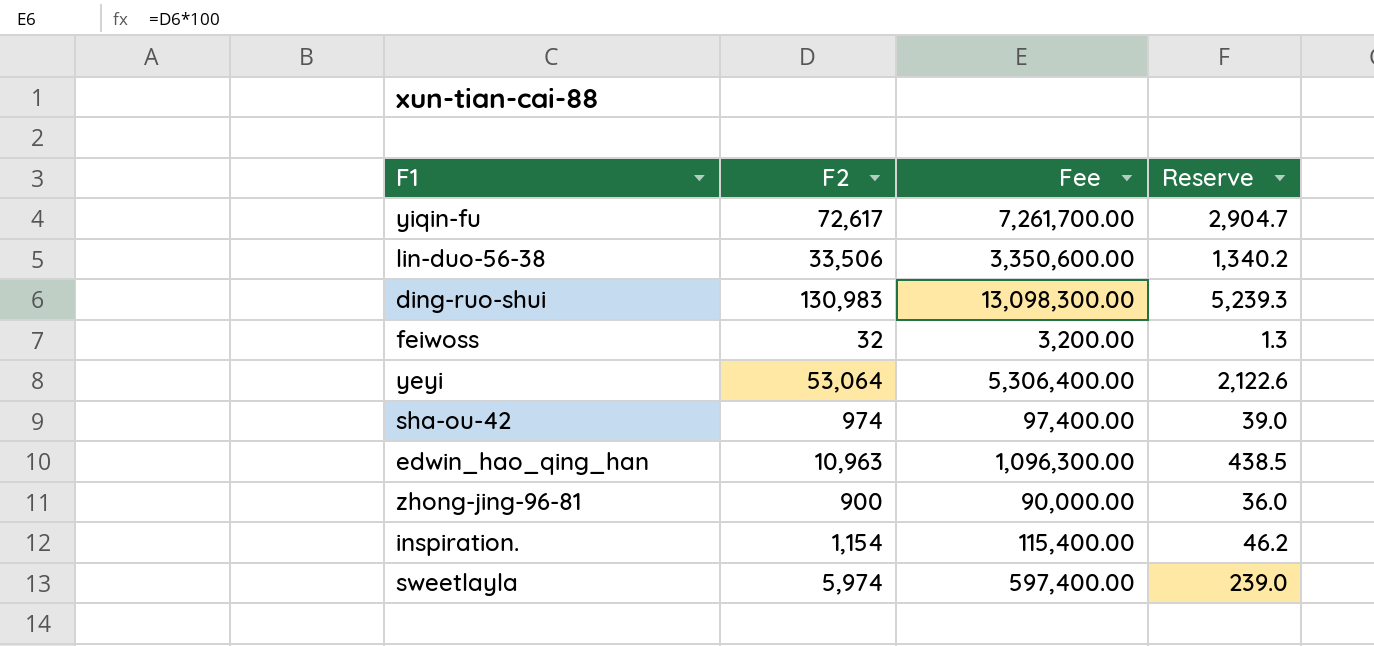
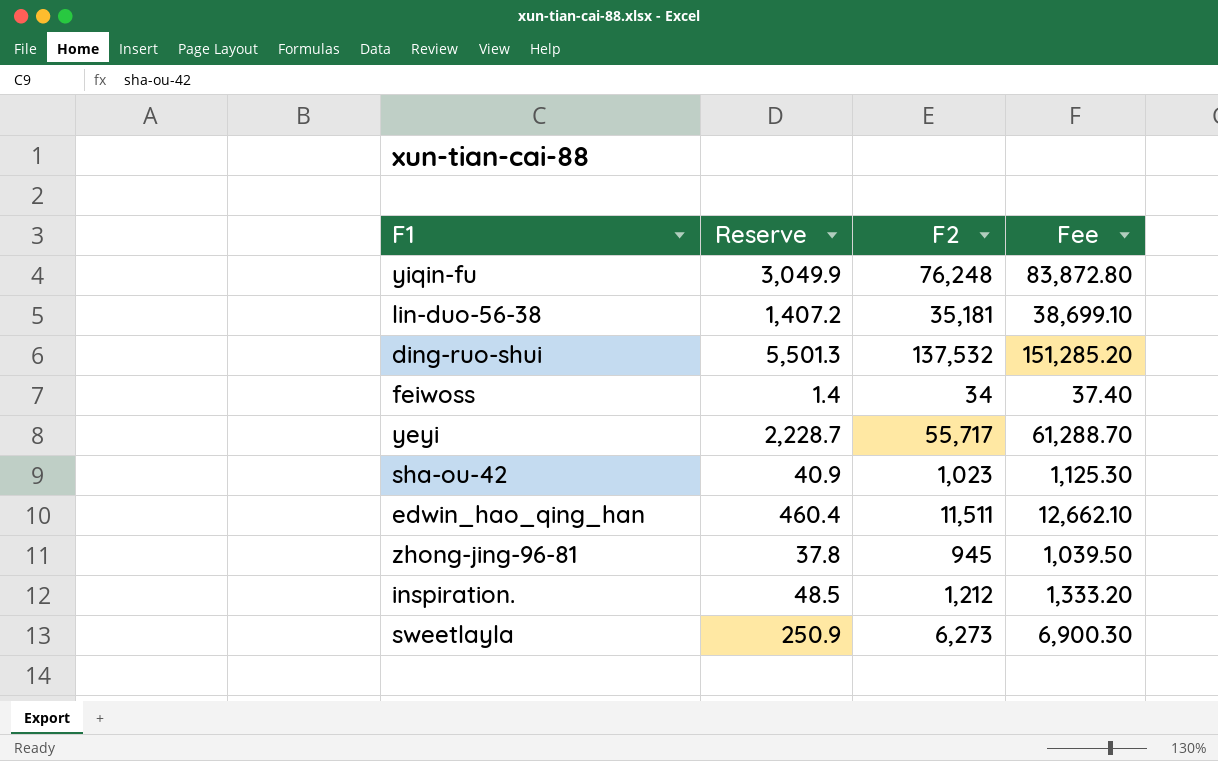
column Reserve | position: 4 -> 2
column Fee | formula: [F2] * 100 -> [F2] * 1.1
yiqin-fu | Reserve: 2,904.7 -> 3,049.9
yiqin-fu | F2: 72,617 -> 76,248
lin-duo-56-38 | Reserve: 1,340.2 -> 1,407.2
lin-duo-56-38 | F2: 33,506 -> 35,181
ding-ruo-shui | Reserve: 5,239.3 -> 5,501.3
ding-ruo-shui | F2: 130,983 -> 137,532
feiwoss | Reserve: 1.3 -> 1.4
feiwoss | F2: 32 -> 34
yeyi | Reserve: 2,122.6 -> 2,228.7
yeyi | F2: 53,064 -> 55,717
sha-ou-42 | Reserve: 39.0 -> 40.9
sha-ou-42 | F2: 974 -> 1,023
edwin_hao_qing_han | Reserve: 438.5 -> 460.4
edwin_hao_qing_han | F2: 10,963 -> 11,511
zhong-jing-96-81 | Reserve: 36.0 -> 37.8
zhong-jing-96-81 | F2: 900 -> 945
inspiration. | Reserve: 46.2 -> 48.5
inspiration. | F2: 1,154 -> 1,212
sweetlayla | Reserve: 239.0 -> 250.9
sweetlayla | F2: 5,974 -> 6,273

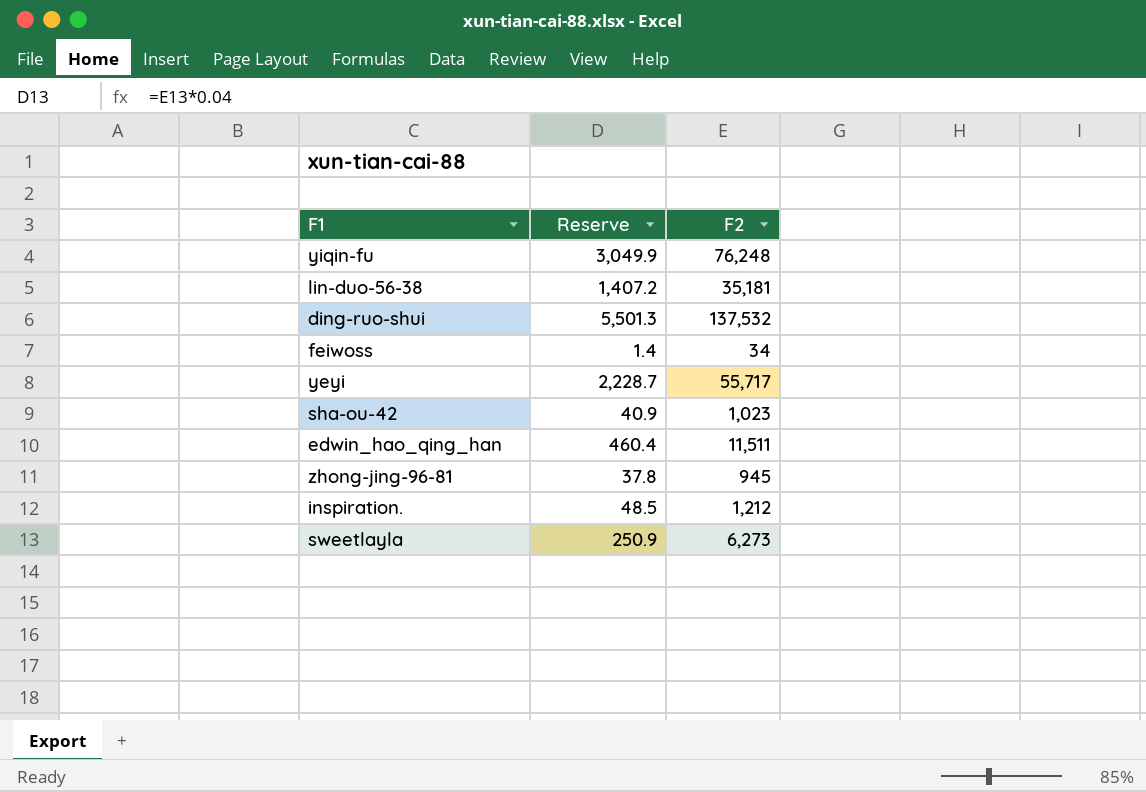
column Fee | formula: [F2] * 1.1 -> none

